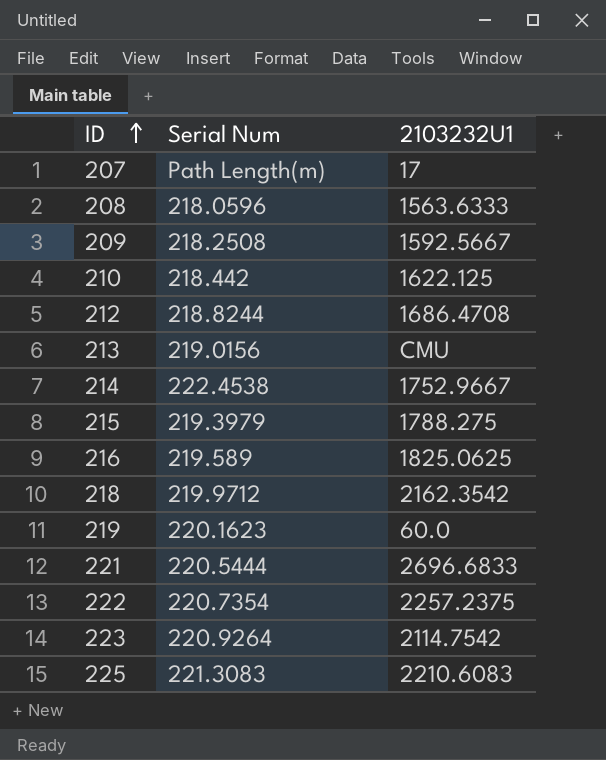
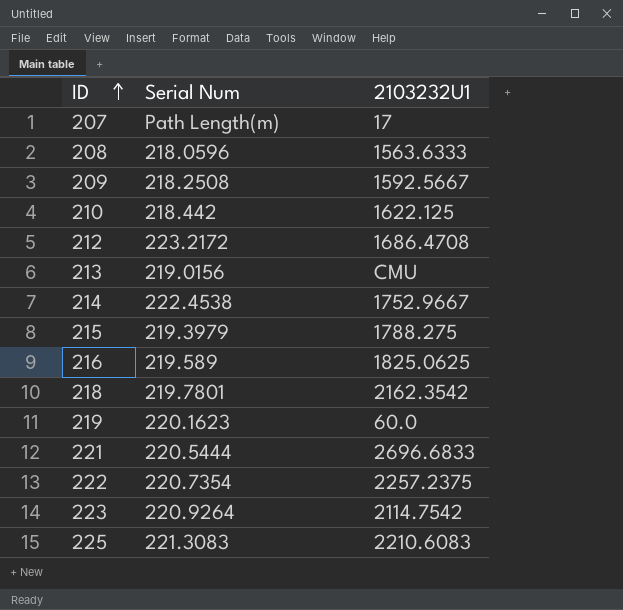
212 | Serial Num: 218.8244 -> 223.2172
218 | Serial Num: 219.9712 -> 219.7801

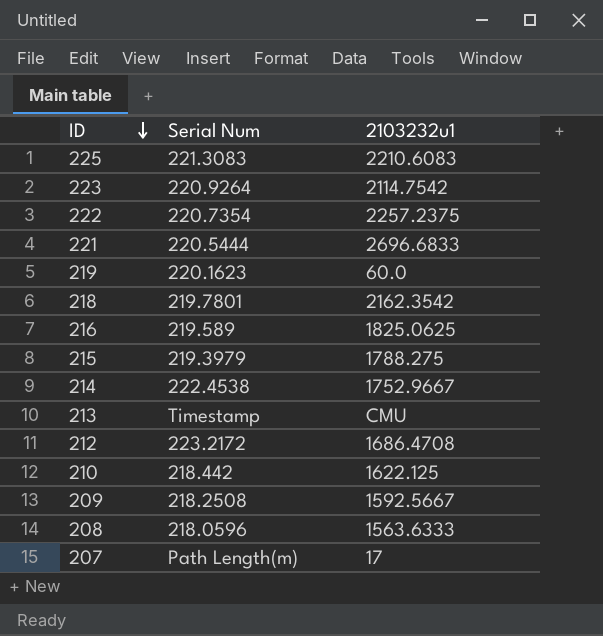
row order: ID ascending -> ID descending
column name: 2103232U1 -> 2103232u1
213 | Serial Num: 219.0156 -> Timestamp

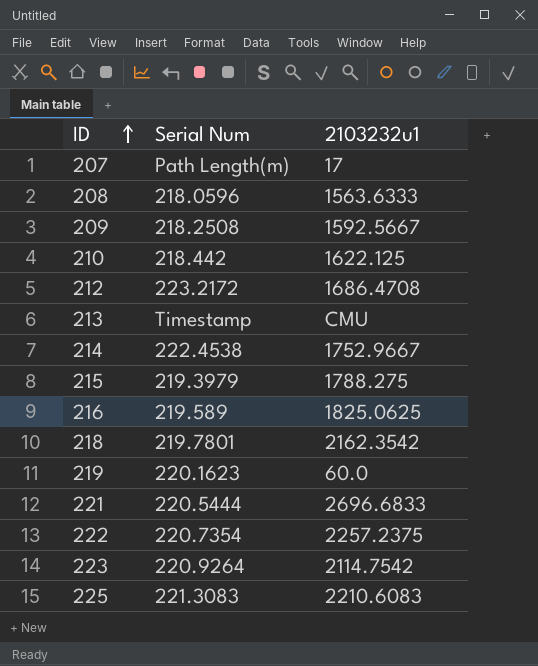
row order: ID descending -> ID ascending

